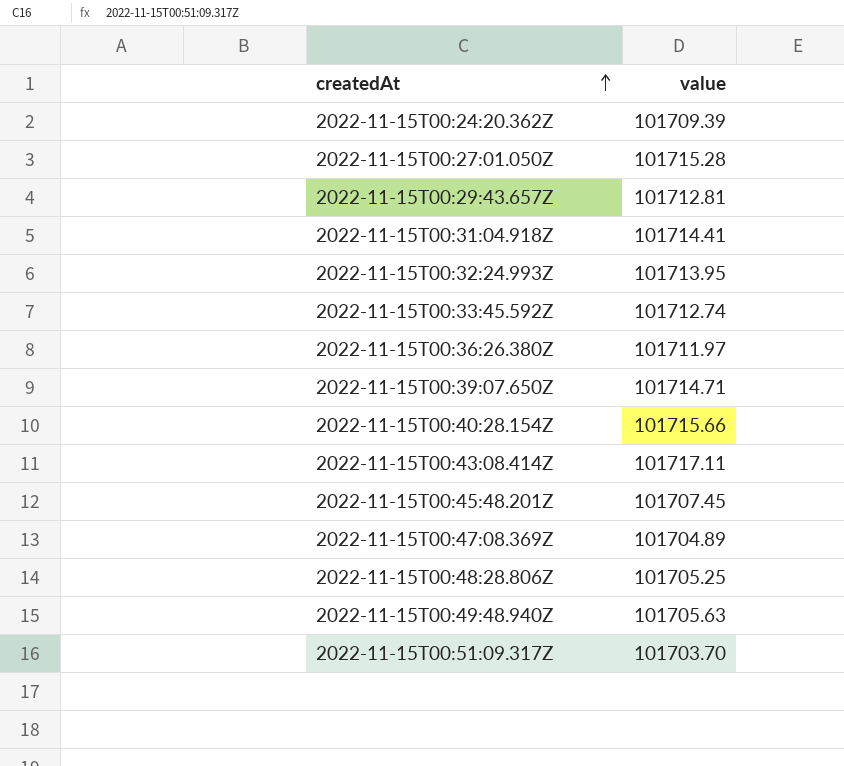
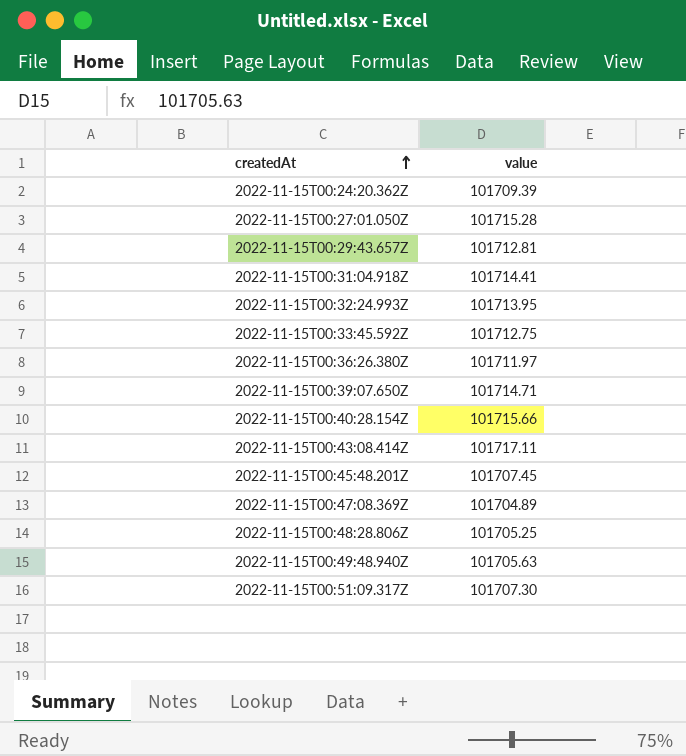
2022-11-15T00:33:45.592Z | value: 101712.74 -> 101712.75
2022-11-15T00:51:09.317Z | value: 101703.70 -> 101707.30

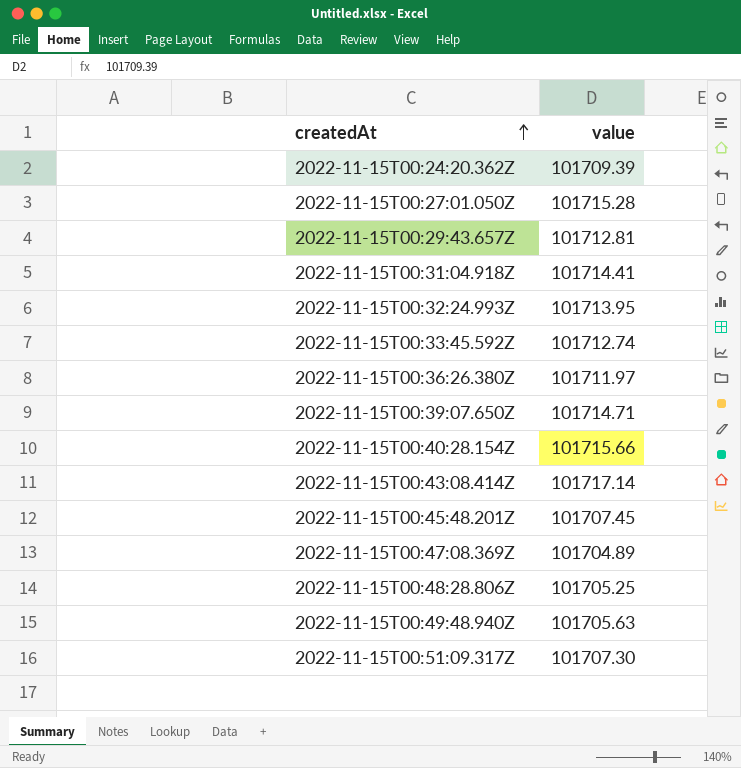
2022-11-15T00:33:45.592Z | value: 101712.75 -> 101712.74
2022-11-15T00:43:08.414Z | value: 101717.11 -> 101717.14

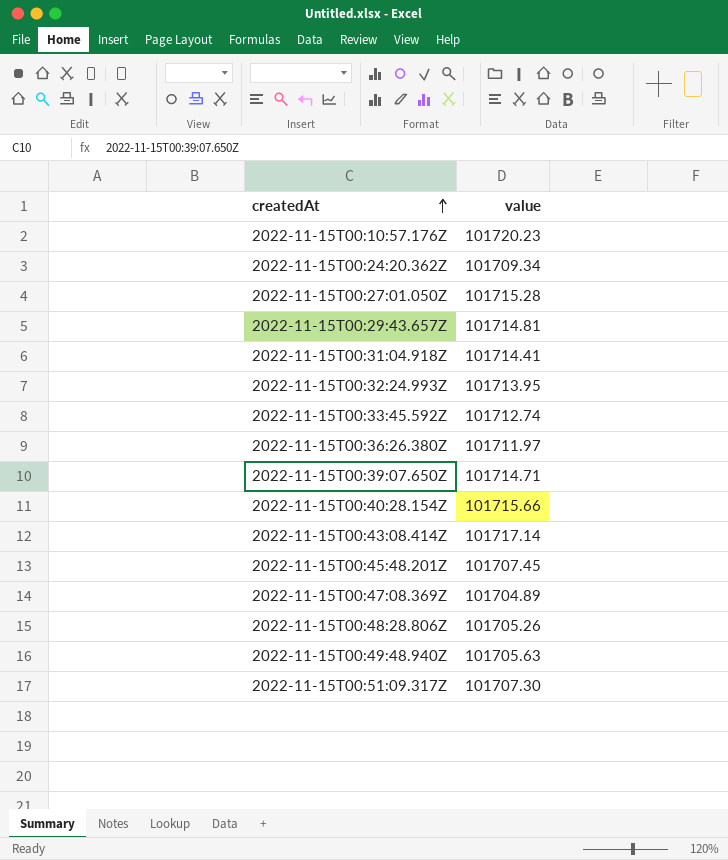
row 2022-11-15T00:10:57.176Z: none -> 101720.23
2022-11-15T00:24:20.362Z | value: 101709.39 -> 101709.34
2022-11-15T00:29:43.657Z | value: 101712.81 -> 101714.81
2022-11-15T00:48:28.806Z | value: 101705.25 -> 101705.26

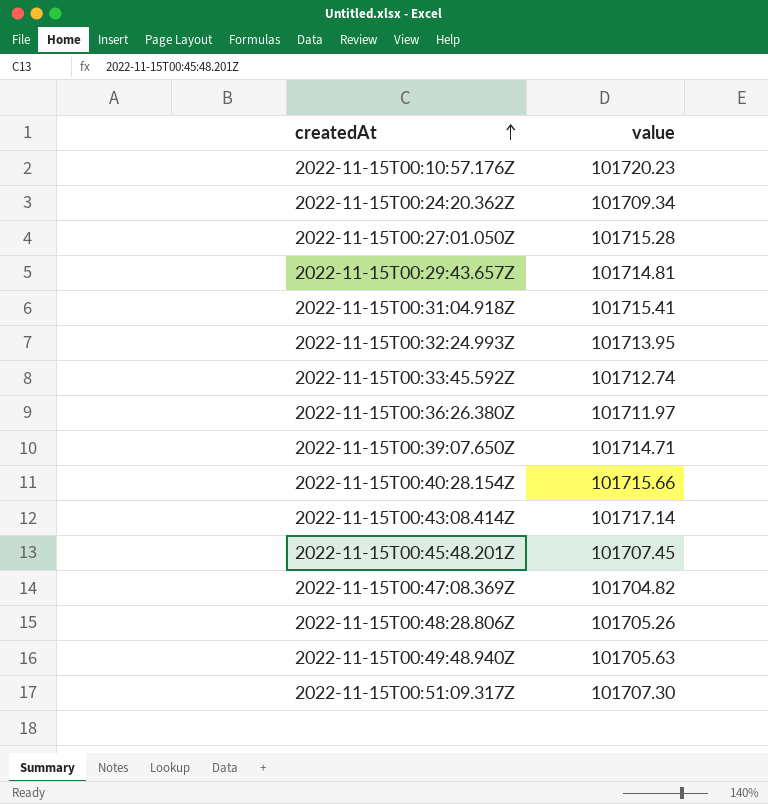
2022-11-15T00:31:04.918Z | value: 101714.41 -> 101715.41
2022-11-15T00:47:08.369Z | value: 101704.89 -> 101704.82

